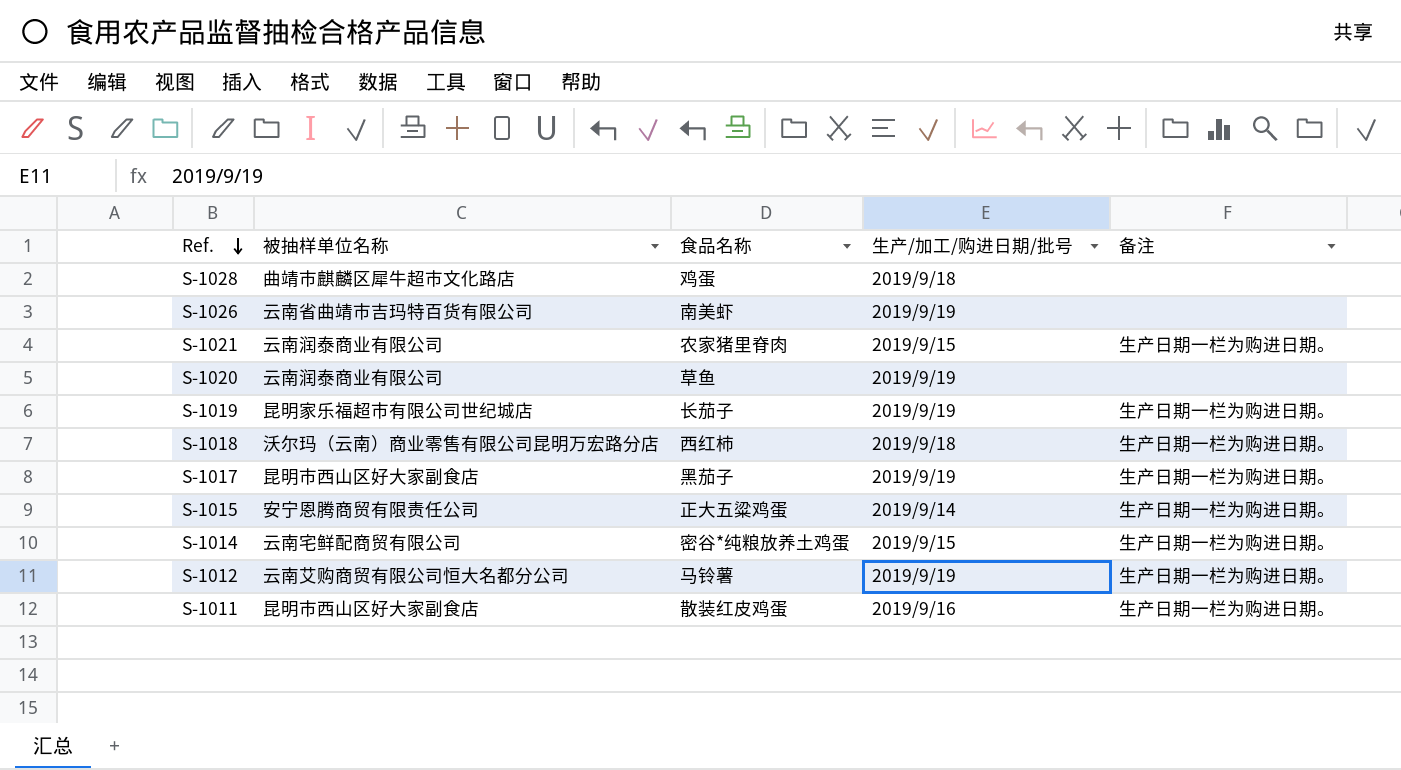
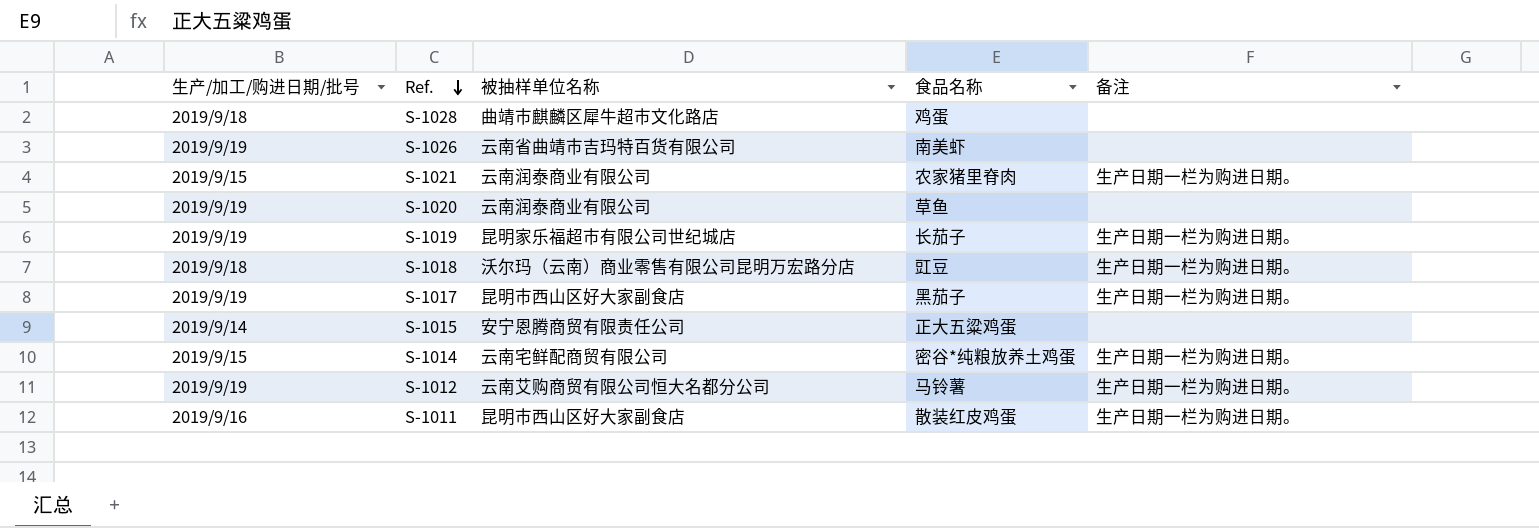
column 生产/加工/购进日期/批号 | position: 4 -> 1
S-1018 | 食品名称: 西红柿 -> 豇豆
S-1015 | 备注: 生产日期一栏为购进日期。 -> none

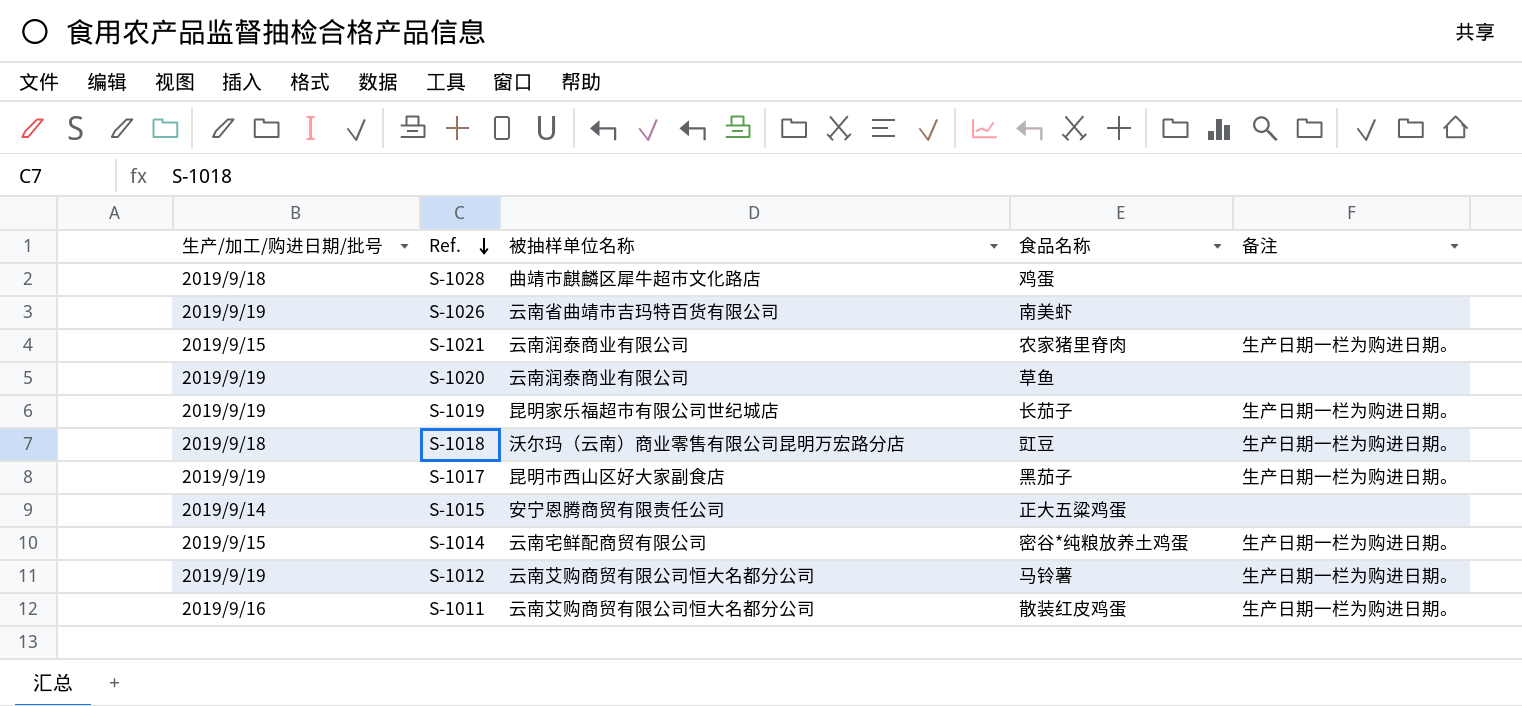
S-1011 | 被抽样单位名称: 昆明市西山区好大家副食店 -> 云南艾购商贸有限公司恒大名都分公司

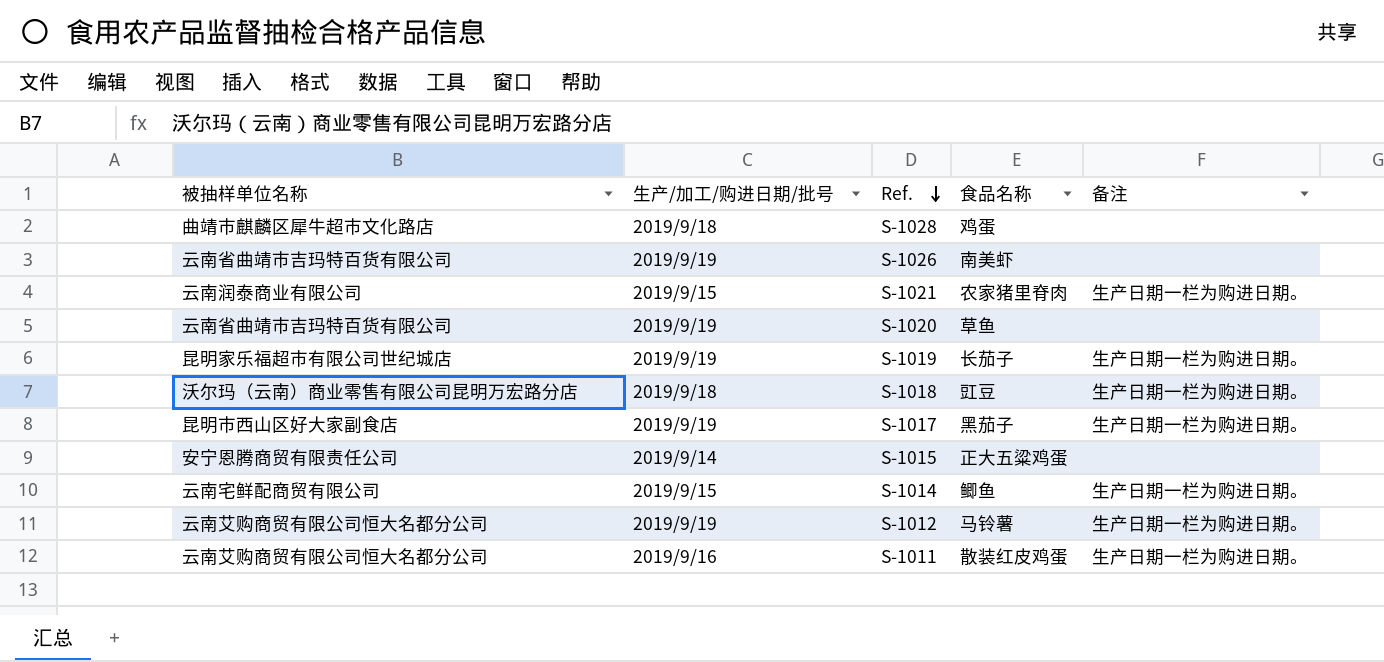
column 被抽样单位名称 | position: 3 -> 1
S-1020 | 被抽样单位名称: 云南润泰商业有限公司 -> 云南省曲靖市吉玛特百货有限公司
S-1014 | 食品名称: 密谷*纯粮放养土鸡蛋 -> 鲫鱼

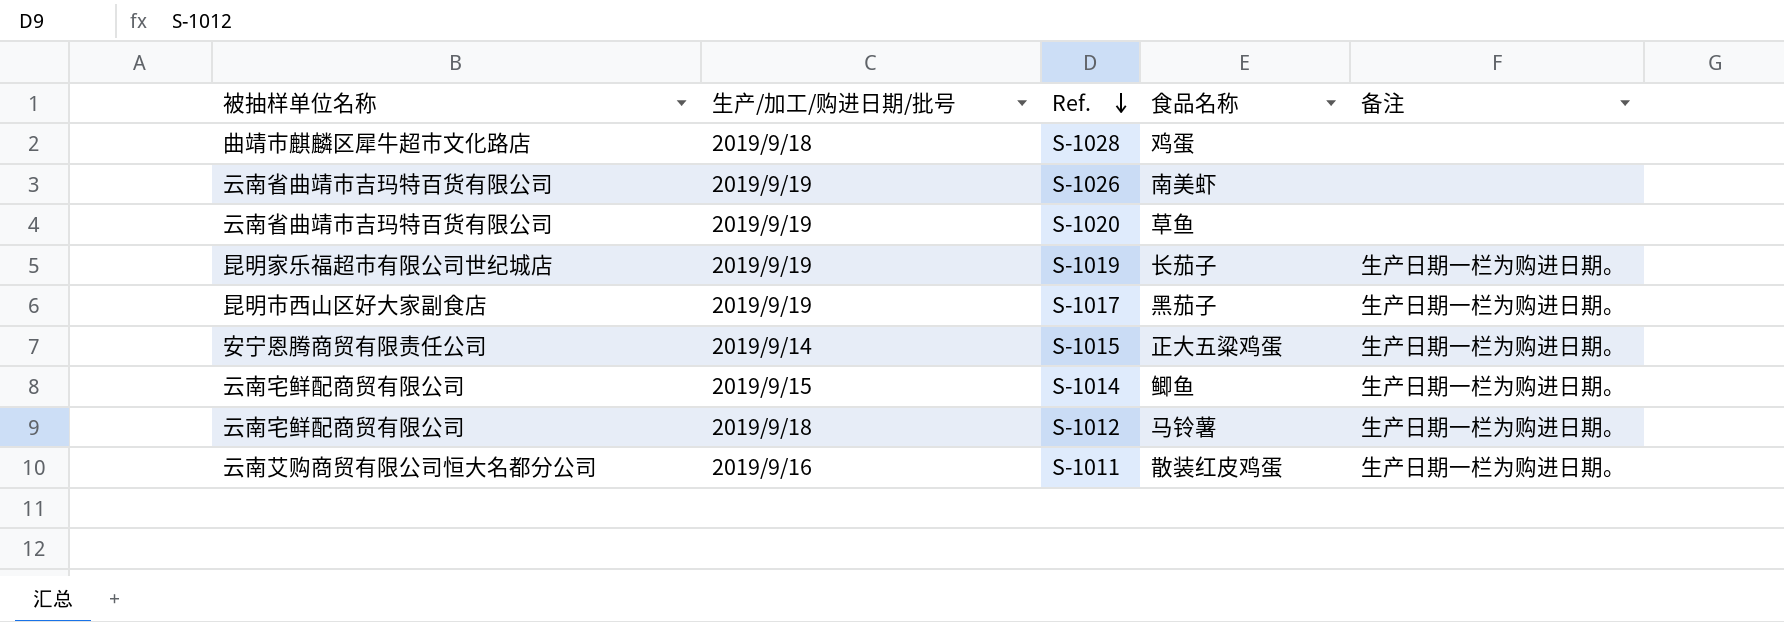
row S-1021: 云南润泰商业有限公司 | 2019/9/15 | 农家猪里脊肉 | 生产日期一栏为购进日期。 -> none
row S-1018: 沃尔玛（云南）商业零售有限公司昆明万宏路分店 | 2019/9/18 | 豇豆 | 生产日期一栏为购进日期。 -> none
S-1015 | 备注: none -> 生产日期一栏为购进日期。
S-1012 | 被抽样单位名称: 云南艾购商贸有限公司恒大名都分公司 -> 云南宅鲜配商贸有限公司
S-1012 | 生产/加工/购进日期/批号: 2019/9/19 -> 2019/9/18

